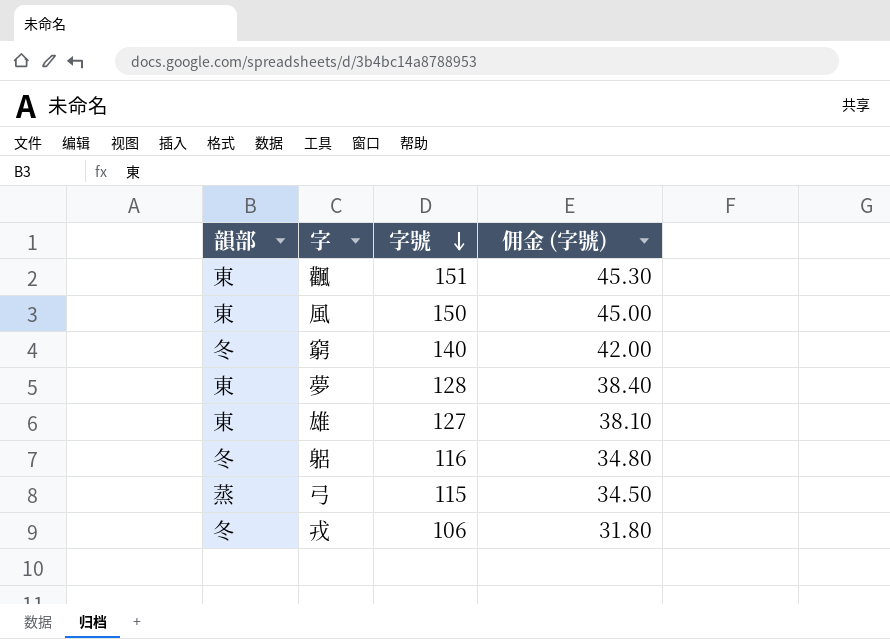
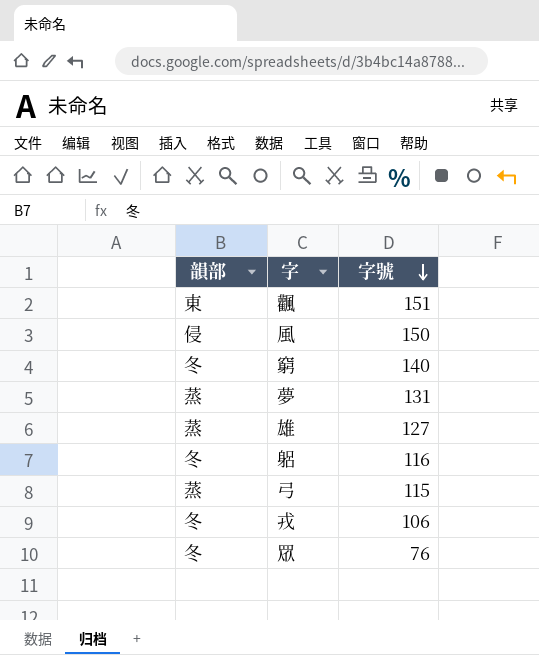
column 佣金 (字號) | formula: [字號] * 0.3 -> none
風 | 韻部: 東 -> 侵
夢 | 韻部: 東 -> 蒸
夢 | 字號: 128 -> 131
雄 | 韻部: 東 -> 蒸
row 眾: none -> 冬 | 76

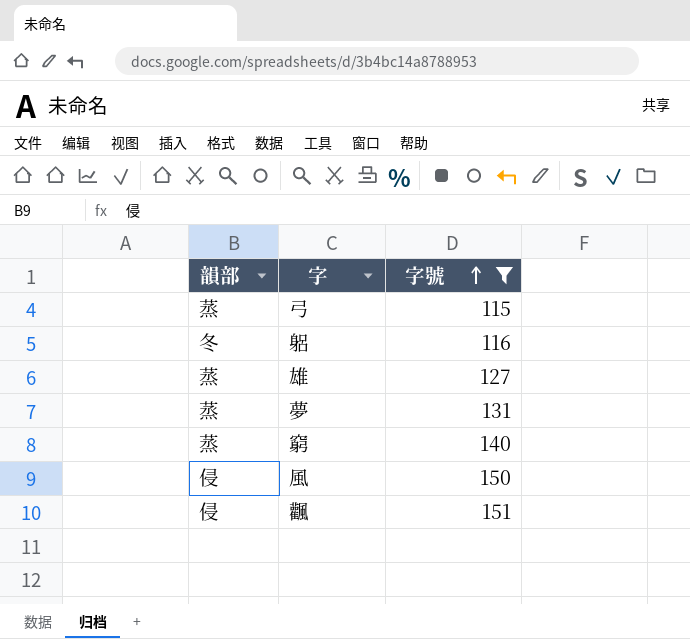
filter: none -> 字號 >= 115
row order: 字號 descending -> 字號 ascending
窮 | 韻部: 冬 -> 蒸
飌 | 韻部: 東 -> 侵

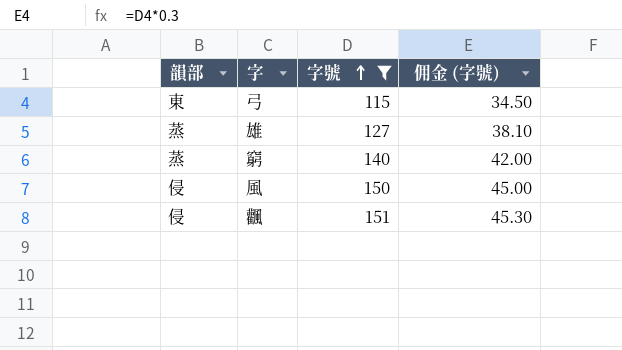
column 佣金 (字號) | formula: none -> [字號] * 0.3
row 躳: 冬 | 116 -> none
row 夢: 蒸 | 131 -> none
弓 | 韻部: 蒸 -> 東

